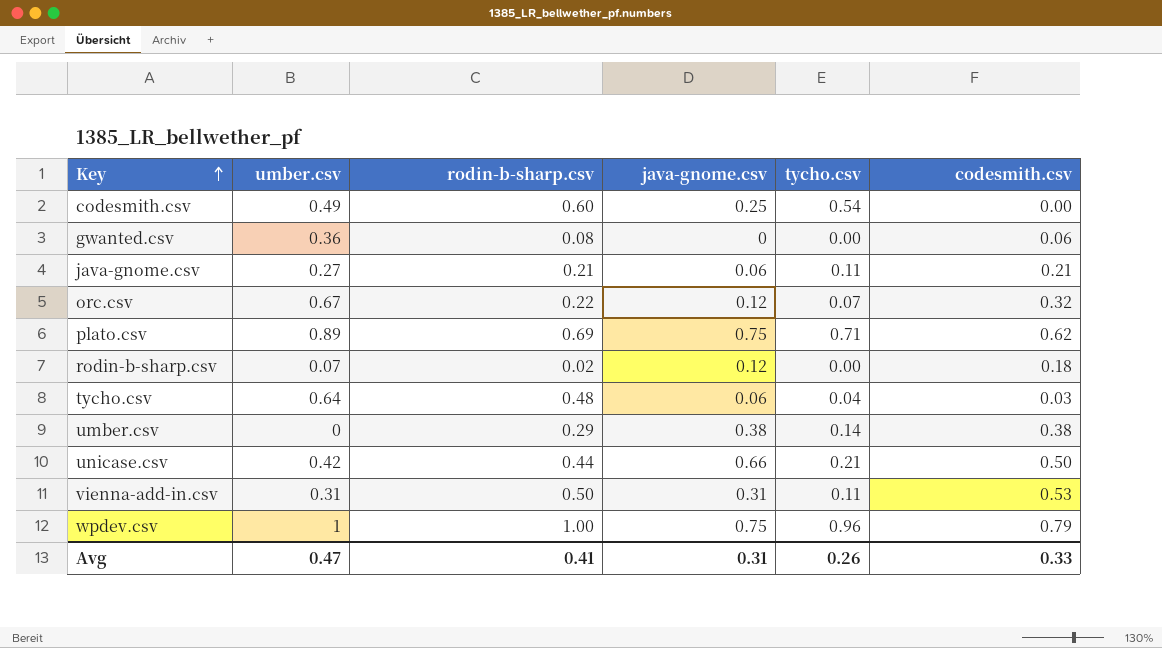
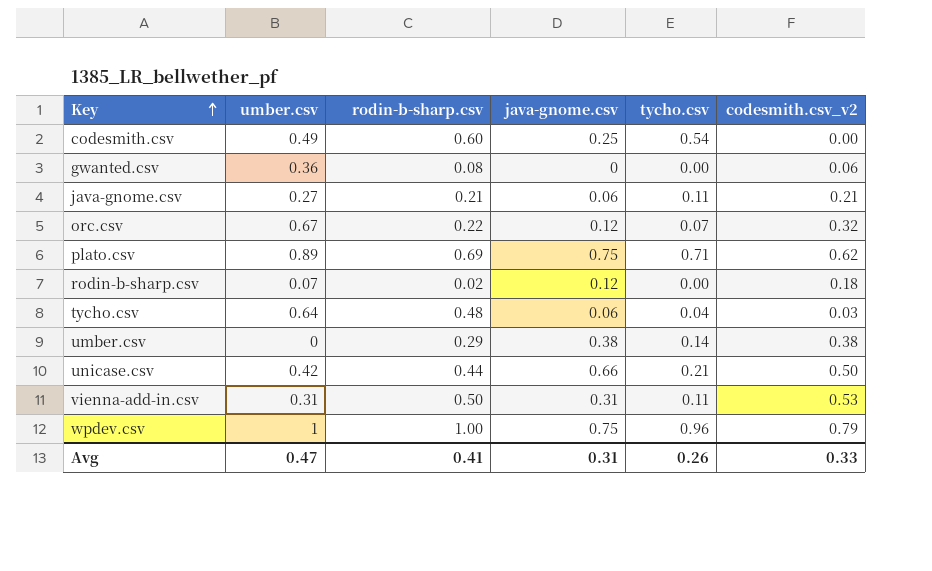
column name: codesmith.csv -> codesmith.csv_v2

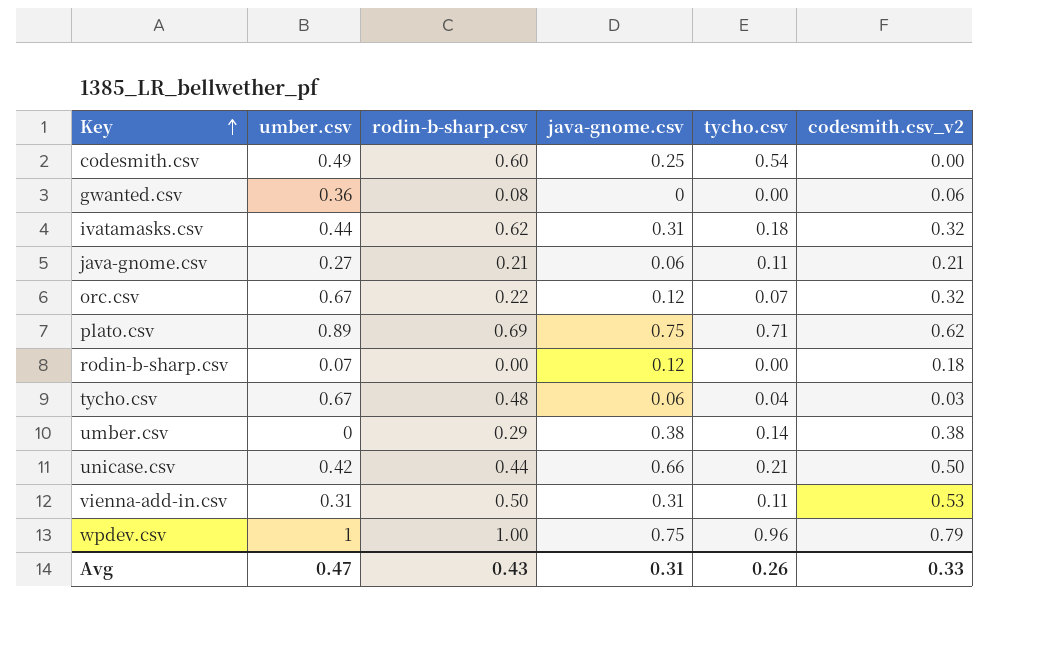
row ivatamasks.csv: none -> 0.44 | 0.62 | 0.31 | 0.18 | 0.32
rodin-b-sharp.csv | rodin-b-sharp.csv: 0.02 -> 0.00
tycho.csv | umber.csv: 0.64 -> 0.67
Avg | rodin-b-sharp.csv: 0.41 -> 0.43

